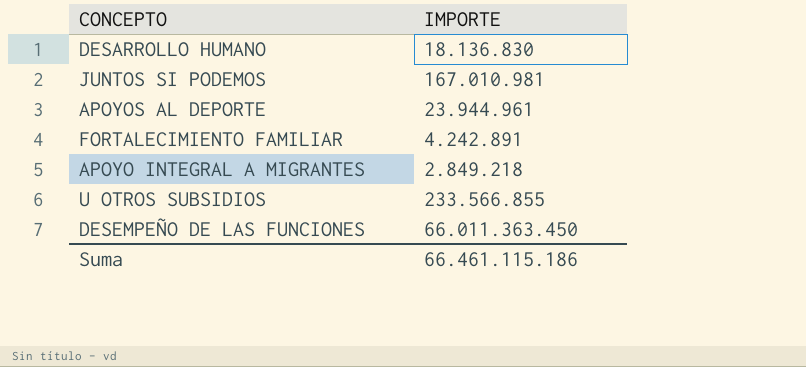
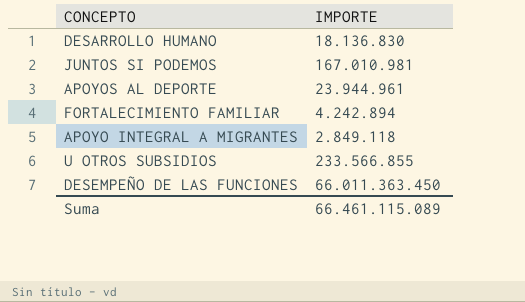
FORTALECIMIENTO FAMILIAR | IMPORTE: 4.242.891 -> 4.242.894
APOYO INTEGRAL A MIGRANTES | IMPORTE: 2.849.218 -> 2.849.118
Suma | IMPORTE: 66.461.115.186 -> 66.461.115.089

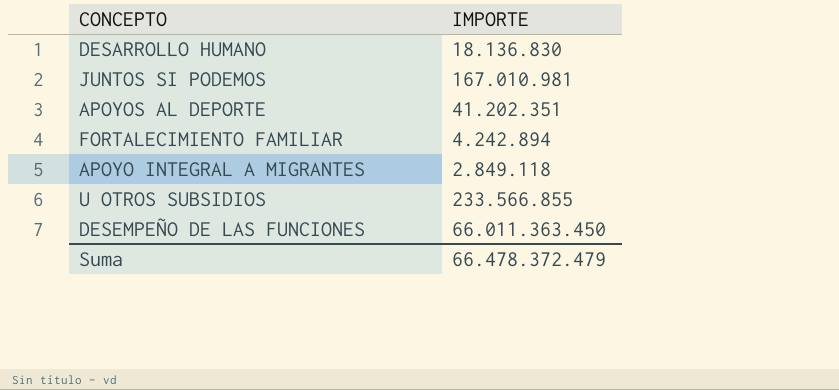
APOYOS AL DEPORTE | IMPORTE: 23.944.961 -> 41.202.351
Suma | IMPORTE: 66.461.115.089 -> 66.478.372.479

